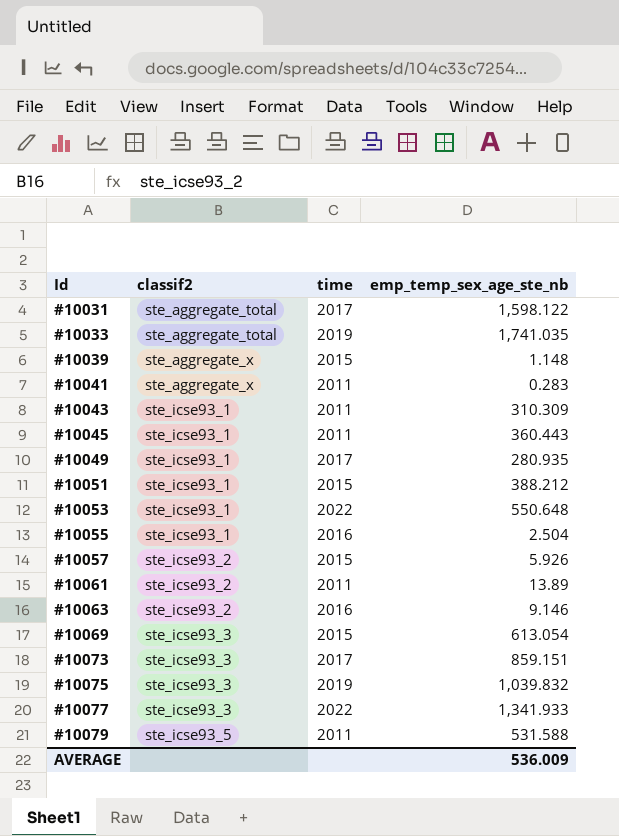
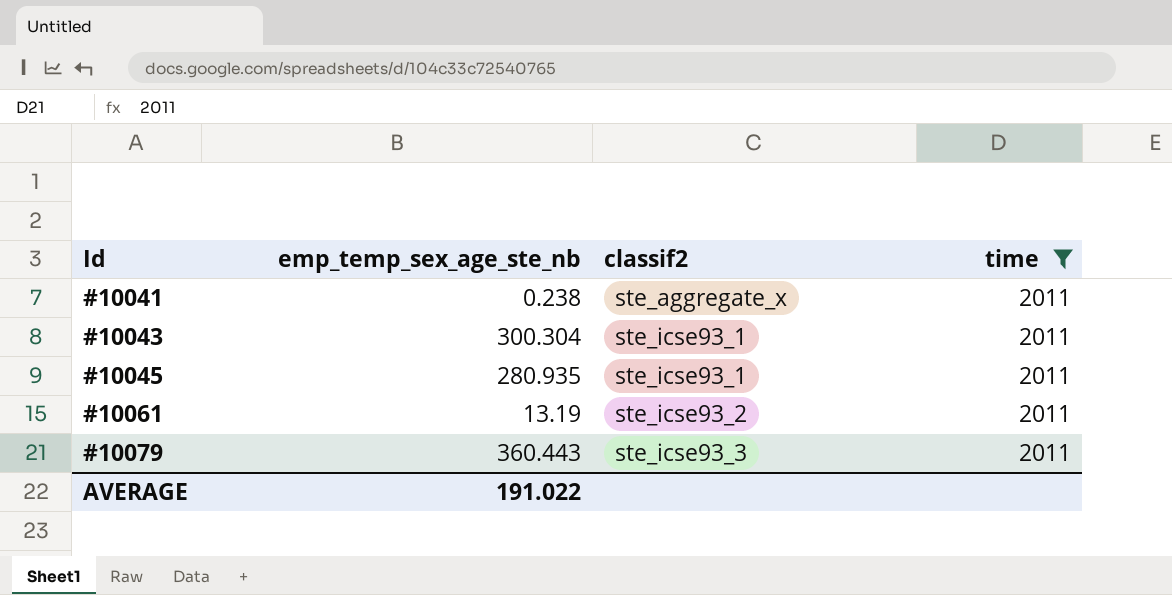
filter: none -> time = 2011
column emp_temp_sex_age_ste_nb | position: 4 -> 2
#10041 | emp_temp_sex_age_ste_nb: 0.283 -> 0.238
#10043 | emp_temp_sex_age_ste_nb: 310.309 -> 300.304
#10045 | emp_temp_sex_age_ste_nb: 360.443 -> 280.935
#10061 | emp_temp_sex_age_ste_nb: 13.89 -> 13.19
#10079 | emp_temp_sex_age_ste_nb: 531.588 -> 360.443
#10079 | classif2: ste_icse93_5 -> ste_icse93_3
AVERAGE | emp_temp_sex_age_ste_nb: 536.009 -> 191.022

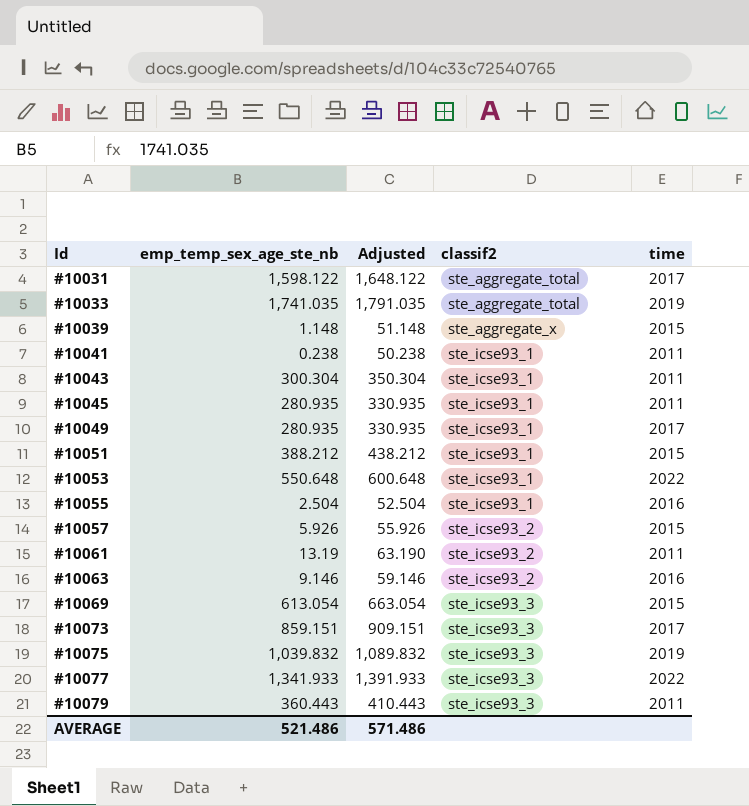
filter: time = 2011 -> none
column Adjusted | formula: none -> [emp_temp_sex_age_ste_nb] + 50
#10041 | classif2: ste_aggregate_x -> ste_icse93_1
AVERAGE | emp_temp_sex_age_ste_nb: 191.022 -> 521.486

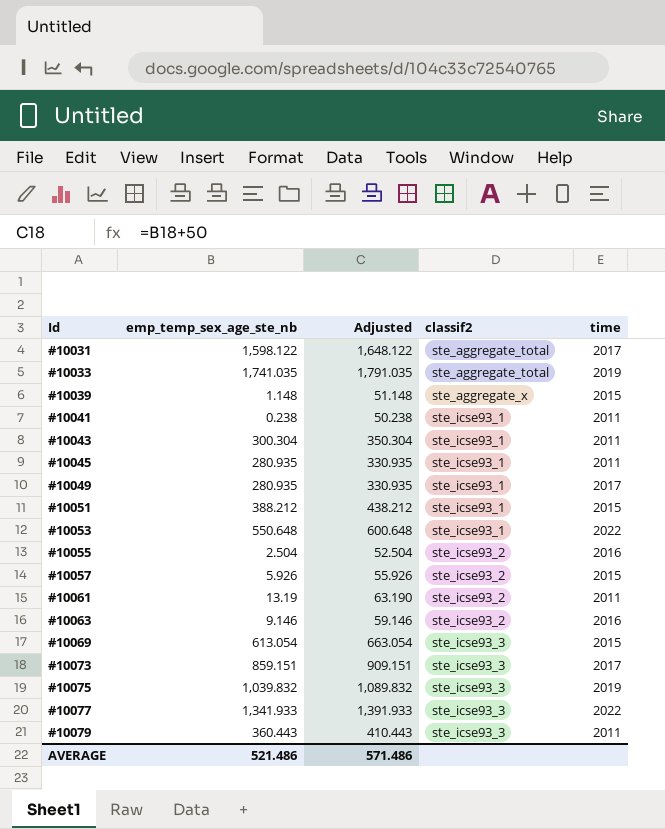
#10055 | classif2: ste_icse93_1 -> ste_icse93_2

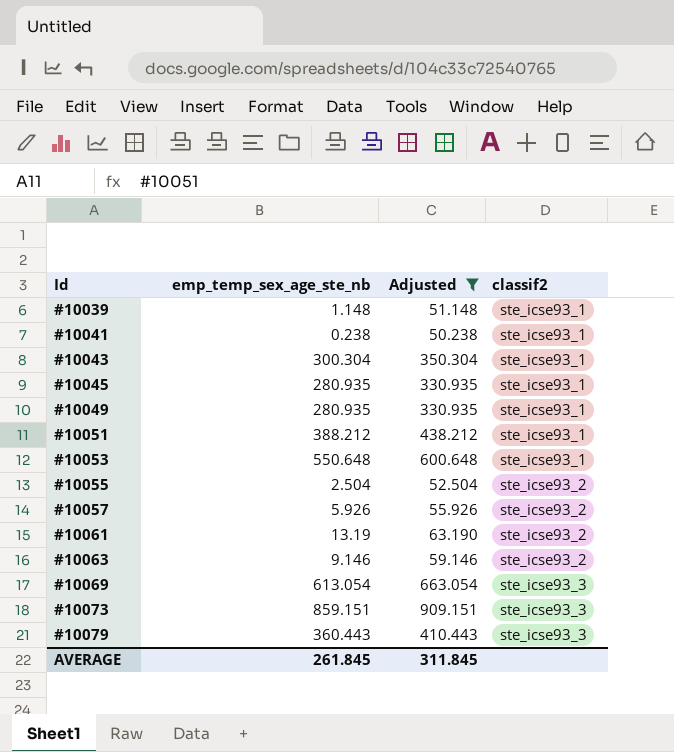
filter: none -> Adjusted <= 909.151
column time | position: 5 -> none
#10039 | classif2: ste_aggregate_x -> ste_icse93_1
AVERAGE | emp_temp_sex_age_ste_nb: 521.486 -> 261.845
AVERAGE | Adjusted: 571.486 -> 311.845

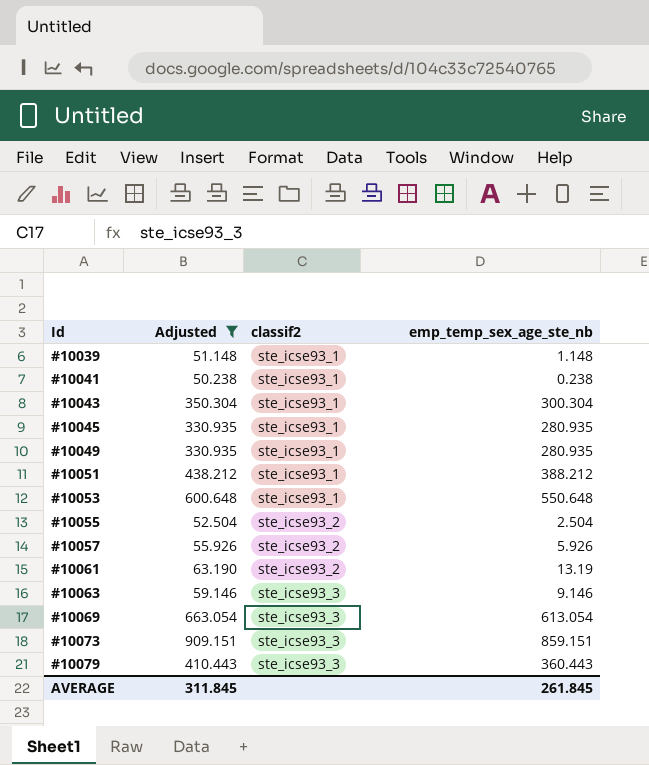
column emp_temp_sex_age_ste_nb | position: 2 -> 4
#10063 | classif2: ste_icse93_2 -> ste_icse93_3

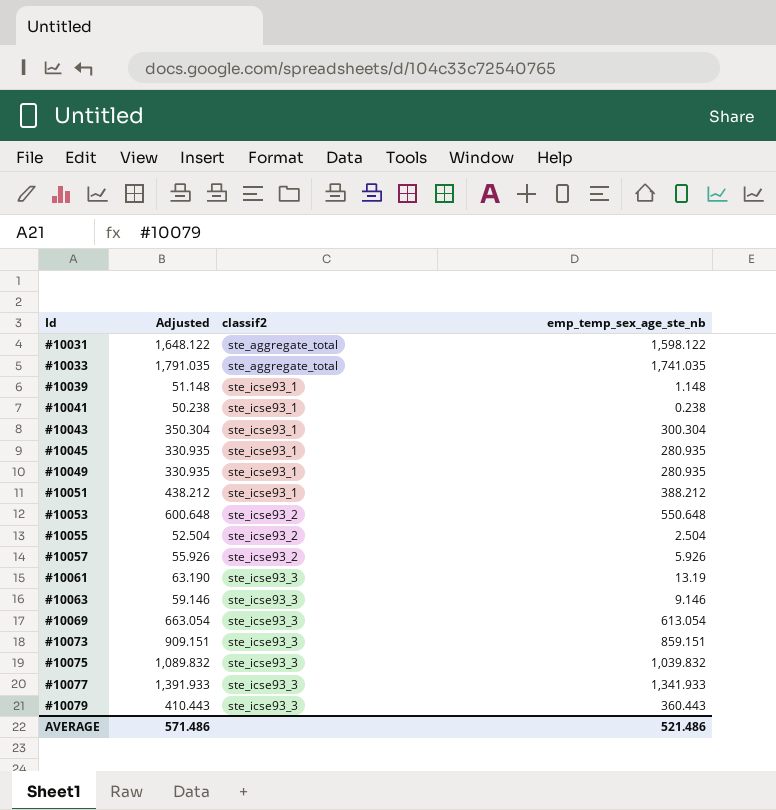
filter: Adjusted <= 909.151 -> none
#10053 | classif2: ste_icse93_1 -> ste_icse93_2
#10061 | classif2: ste_icse93_2 -> ste_icse93_3
AVERAGE | Adjusted: 311.845 -> 571.486
AVERAGE | emp_temp_sex_age_ste_nb: 261.845 -> 521.486

